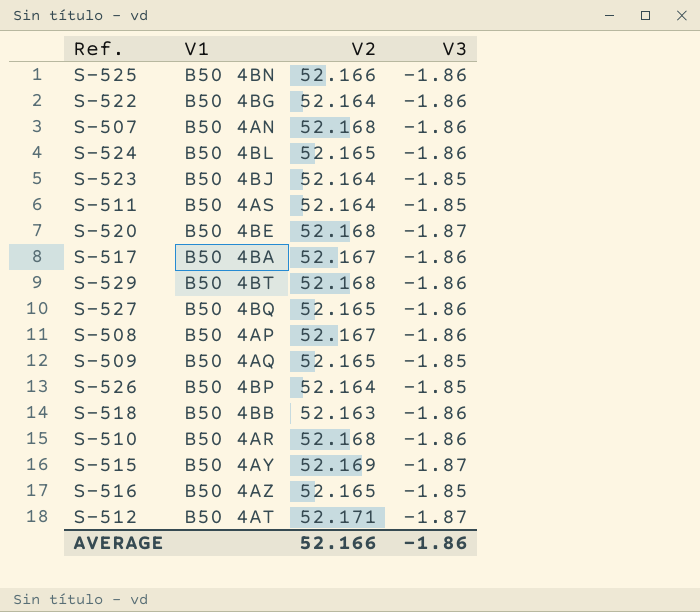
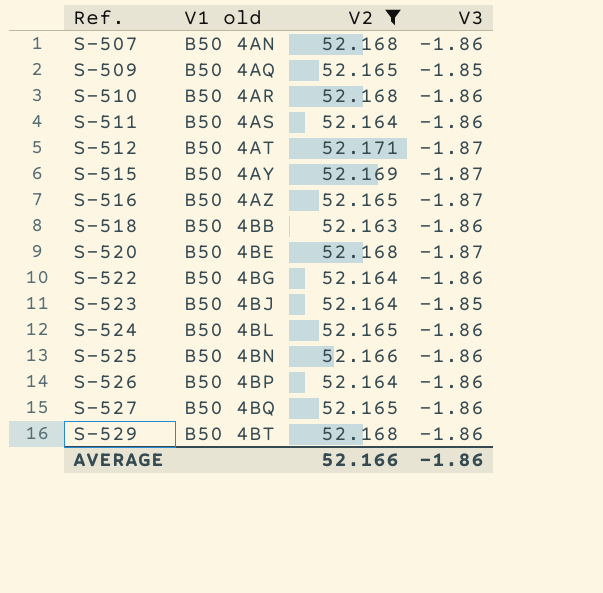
filter: none -> V2 != 52.167
row order: none -> Ref. ascending
column name: V1 -> V1 old
S-511 | V3: -1.85 -> -1.86
S-516 | V3: -1.85 -> -1.87
S-526 | V3: -1.85 -> -1.86

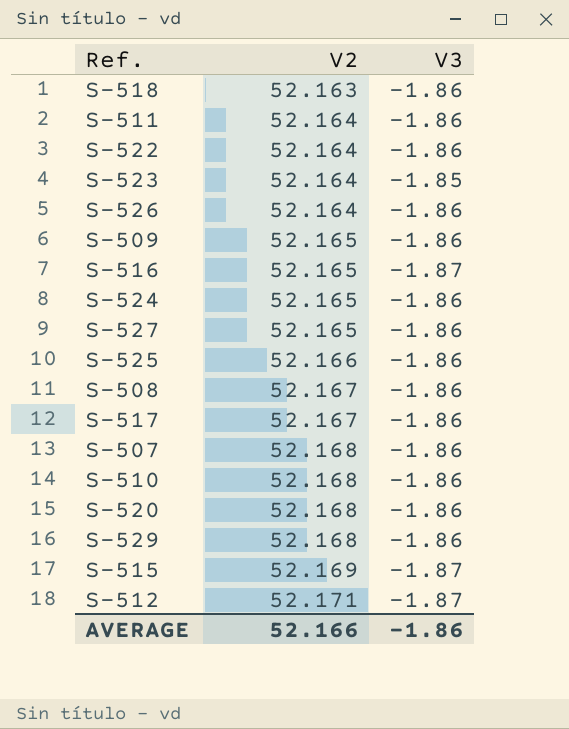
filter: V2 != 52.167 -> none
row order: Ref. ascending -> V2 ascending
column V1 old | position: 2 -> none
S-509 | V3: -1.85 -> -1.86
S-520 | V3: -1.87 -> -1.86

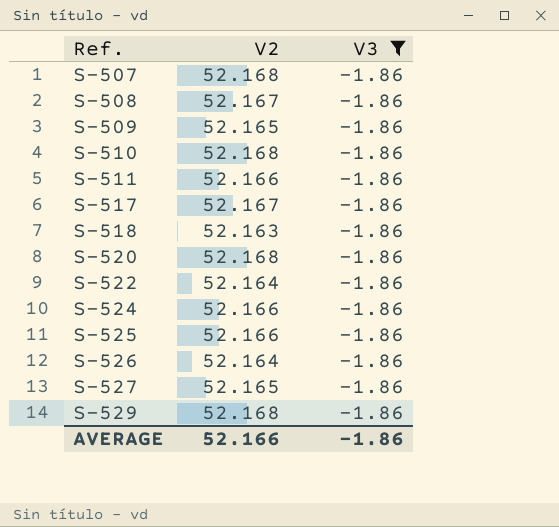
filter: none -> V3 = -1.86
row order: V2 ascending -> Ref. ascending
S-511 | V2: 52.164 -> 52.166
S-524 | V2: 52.165 -> 52.166

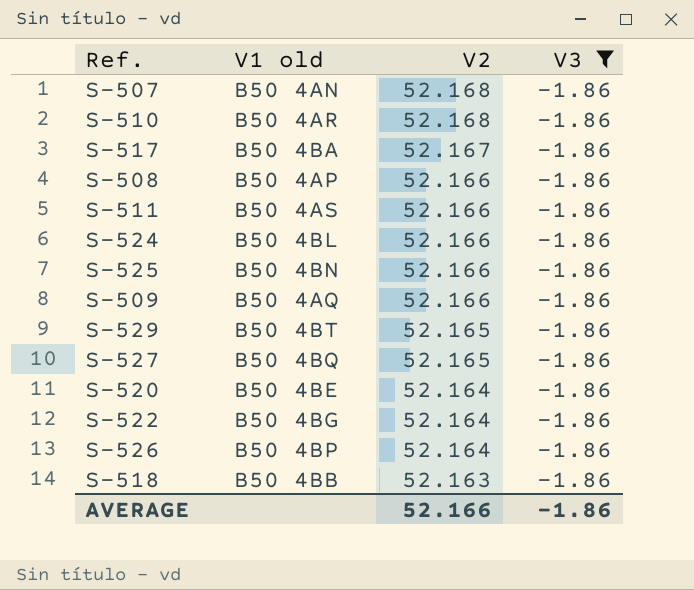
row order: Ref. ascending -> V2 descending
column V1 old | position: none -> 2
S-508 | V2: 52.167 -> 52.166
S-509 | V2: 52.165 -> 52.166
S-529 | V2: 52.168 -> 52.165
S-520 | V2: 52.168 -> 52.164

